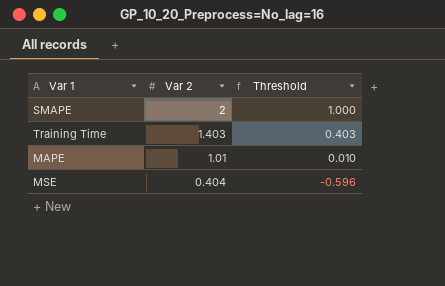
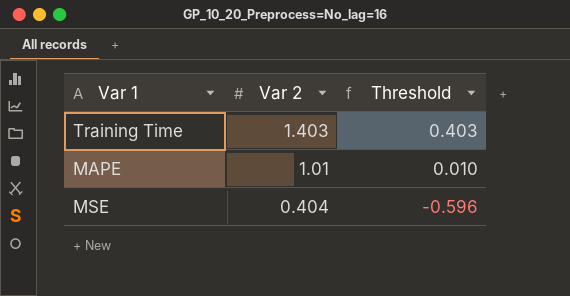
row SMAPE: 2 | 1.000 -> none

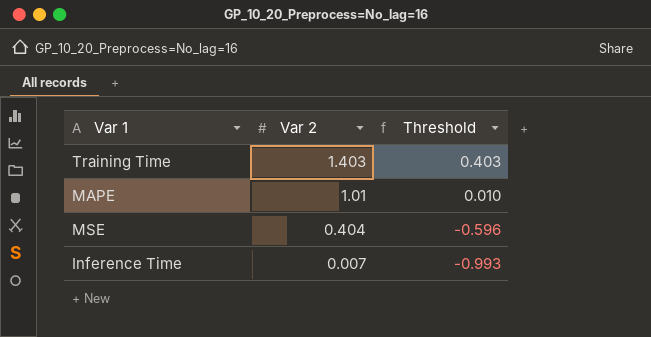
row Inference Time: none -> 0.007 | -0.993

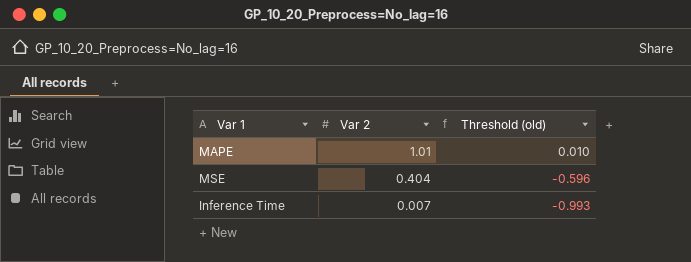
column name: Threshold -> Threshold (old)
row Training Time: 1.403 | 0.403 -> none

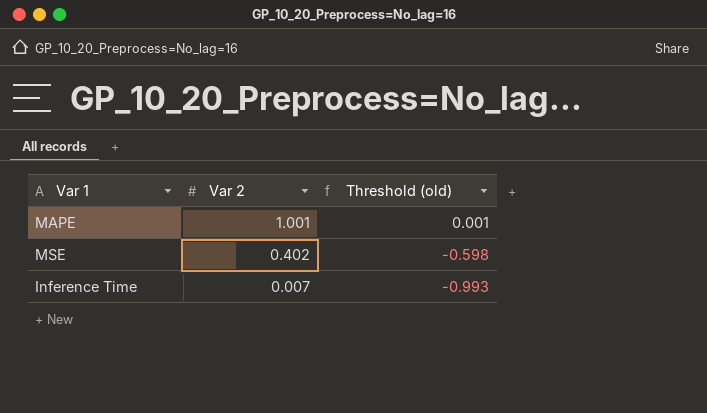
MAPE | Var 2: 1.01 -> 1.001
MAPE | Threshold (old): 0.010 -> 0.001
MSE | Var 2: 0.404 -> 0.402
MSE | Threshold (old): -0.596 -> -0.598

